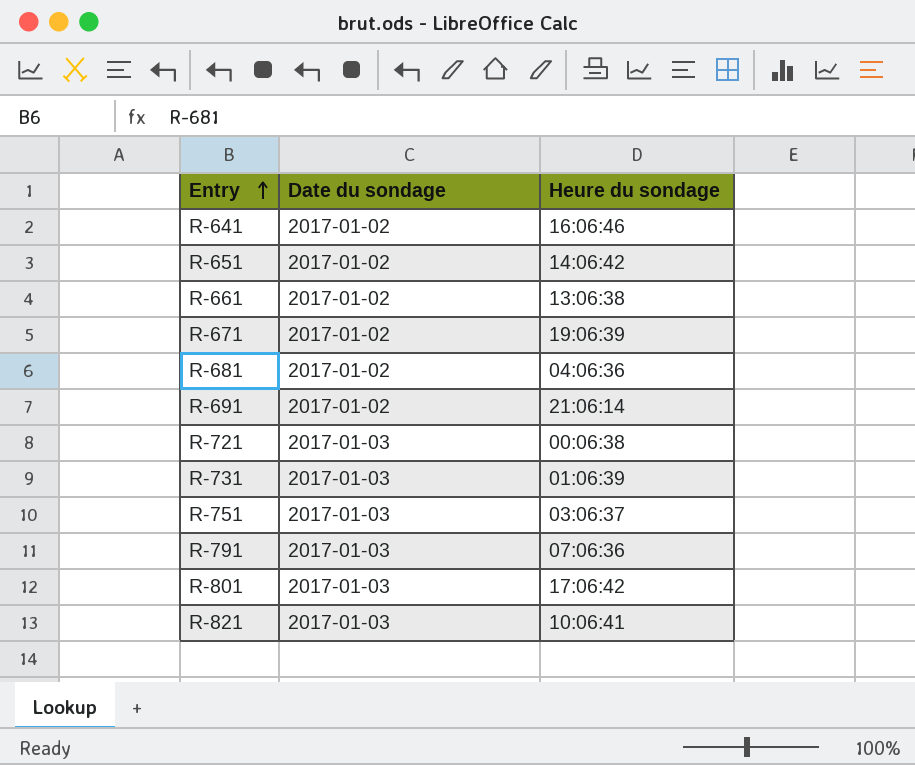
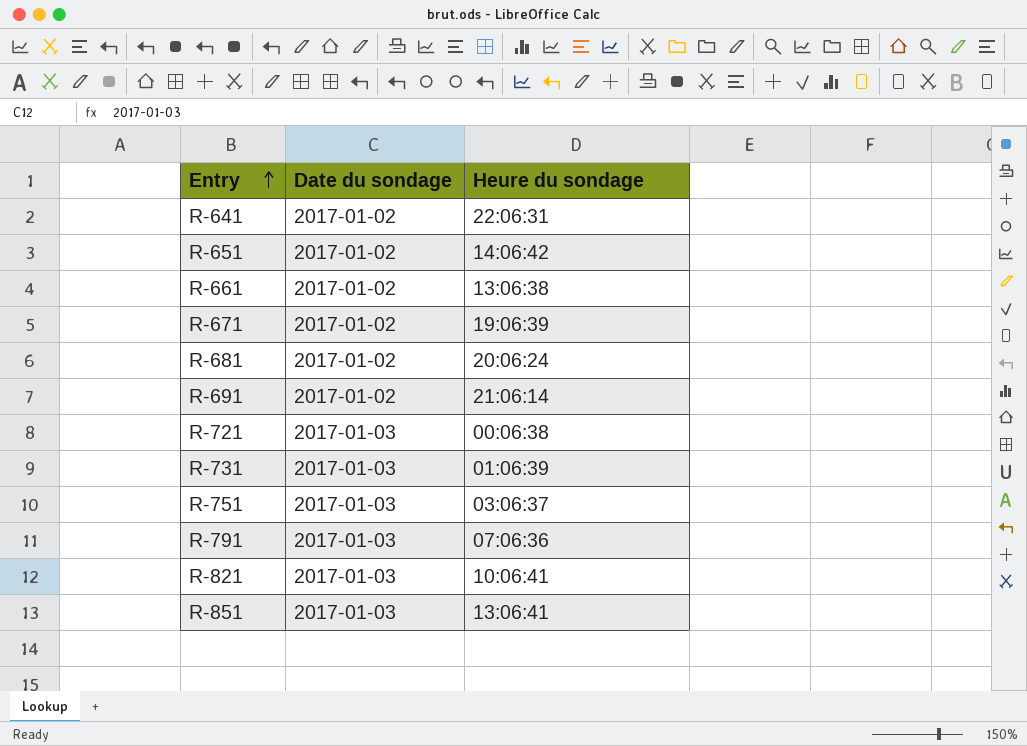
row R-801: 2017-01-03 | 17:06:42 -> none
R-641 | Heure du sondage: 16:06:46 -> 22:06:31
R-681 | Heure du sondage: 04:06:36 -> 20:06:24
row R-851: none -> 2017-01-03 | 13:06:41

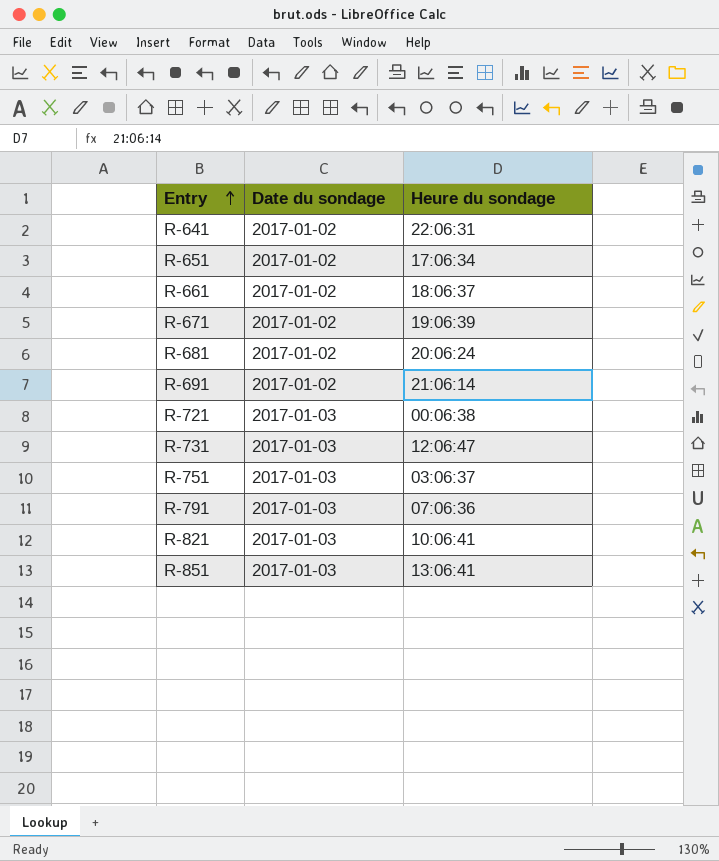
R-651 | Heure du sondage: 14:06:42 -> 17:06:34
R-661 | Heure du sondage: 13:06:38 -> 18:06:37
R-731 | Heure du sondage: 01:06:39 -> 12:06:47

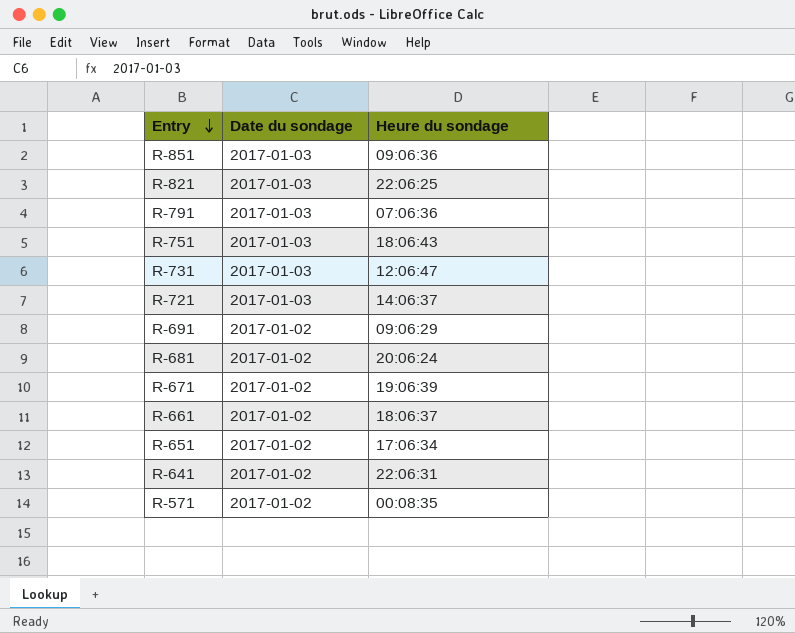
row order: Entry ascending -> Entry descending
R-851 | Heure du sondage: 13:06:41 -> 09:06:36
R-821 | Heure du sondage: 10:06:41 -> 22:06:25
R-751 | Heure du sondage: 03:06:37 -> 18:06:43
R-721 | Heure du sondage: 00:06:38 -> 14:06:37
R-691 | Heure du sondage: 21:06:14 -> 09:06:29
row R-571: none -> 2017-01-02 | 00:08:35

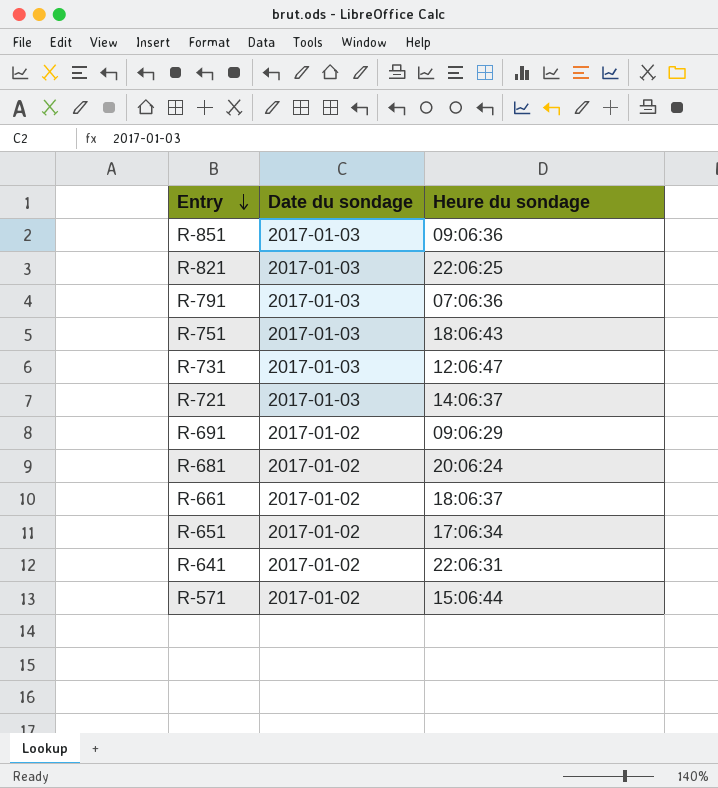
row R-671: 2017-01-02 | 19:06:39 -> none
R-571 | Heure du sondage: 00:08:35 -> 15:06:44

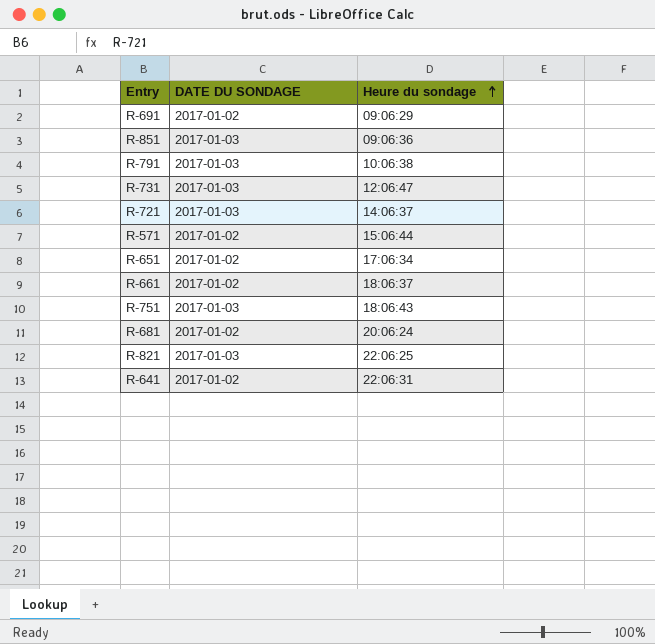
row order: Entry descending -> Heure du sondage ascending
column name: Date du sondage -> DATE DU SONDAGE
R-791 | Heure du sondage: 07:06:36 -> 10:06:38

